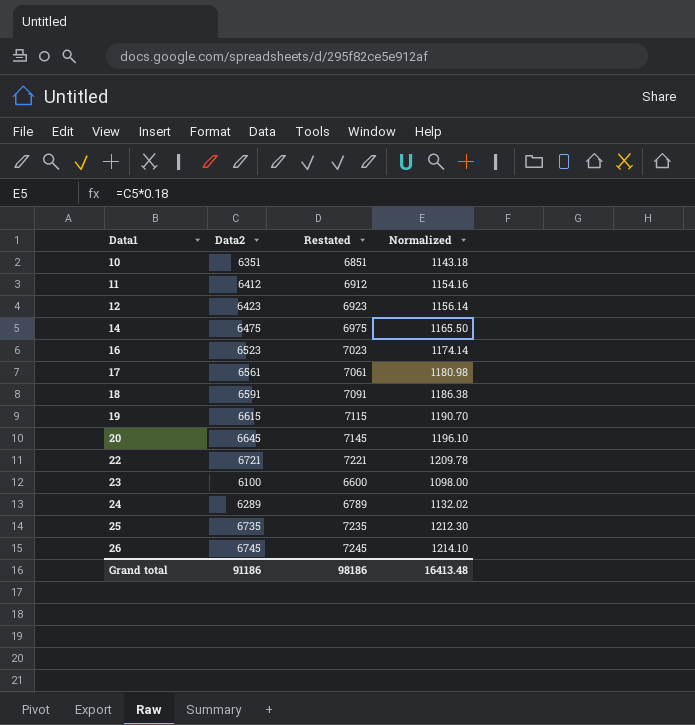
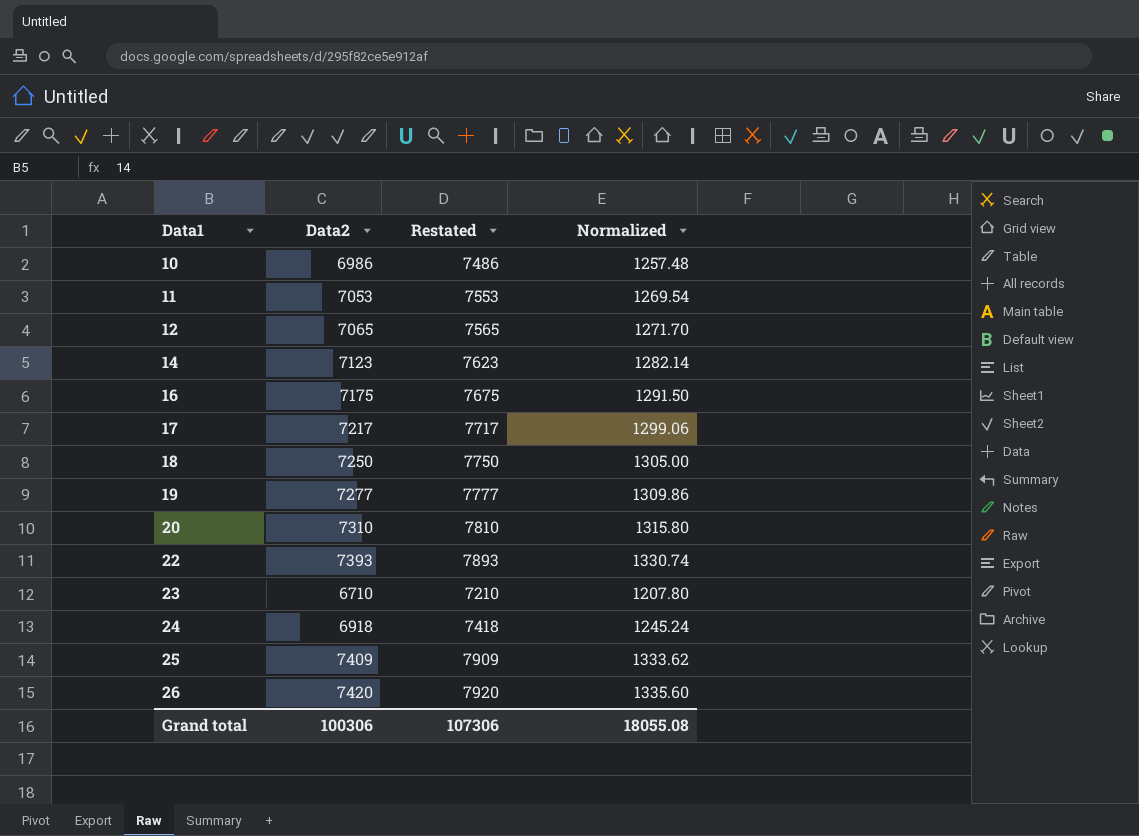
10 | Data2: 6351 -> 6986
10 | Restated: 6851 -> 7486
10 | Normalized: 1143.18 -> 1257.48
11 | Data2: 6412 -> 7053
11 | Restated: 6912 -> 7553
11 | Normalized: 1154.16 -> 1269.54
12 | Data2: 6423 -> 7065
12 | Restated: 6923 -> 7565
12 | Normalized: 1156.14 -> 1271.70
14 | Data2: 6475 -> 7123
14 | Restated: 6975 -> 7623
14 | Normalized: 1165.50 -> 1282.14
16 | Data2: 6523 -> 7175
16 | Restated: 7023 -> 7675
16 | Normalized: 1174.14 -> 1291.50
17 | Data2: 6561 -> 7217
17 | Restated: 7061 -> 7717
17 | Normalized: 1180.98 -> 1299.06
18 | Data2: 6591 -> 7250
18 | Restated: 7091 -> 7750
18 | Normalized: 1186.38 -> 1305.00
19 | Data2: 6615 -> 7277
19 | Restated: 7115 -> 7777
19 | Normalized: 1190.70 -> 1309.86
20 | Data2: 6645 -> 7310
20 | Restated: 7145 -> 7810
20 | Normalized: 1196.10 -> 1315.80
22 | Data2: 6721 -> 7393
22 | Restated: 7221 -> 7893
22 | Normalized: 1209.78 -> 1330.74
23 | Data2: 6100 -> 6710
23 | Restated: 6600 -> 7210
23 | Normalized: 1098.00 -> 1207.80
24 | Data2: 6289 -> 6918
24 | Restated: 6789 -> 7418
24 | Normalized: 1132.02 -> 1245.24
25 | Data2: 6735 -> 7409
25 | Restated: 7235 -> 7909
25 | Normalized: 1212.30 -> 1333.62
26 | Data2: 6745 -> 7420
26 | Restated: 7245 -> 7920
26 | Normalized: 1214.10 -> 1335.60
Grand total | Data2: 91186 -> 100306
Grand total | Restated: 98186 -> 107306
Grand total | Normalized: 16413.48 -> 18055.08

